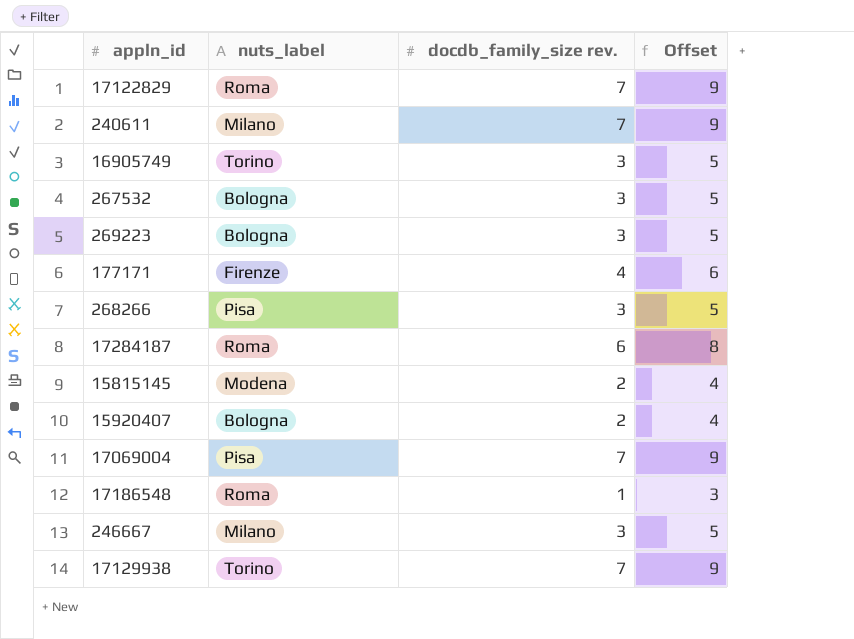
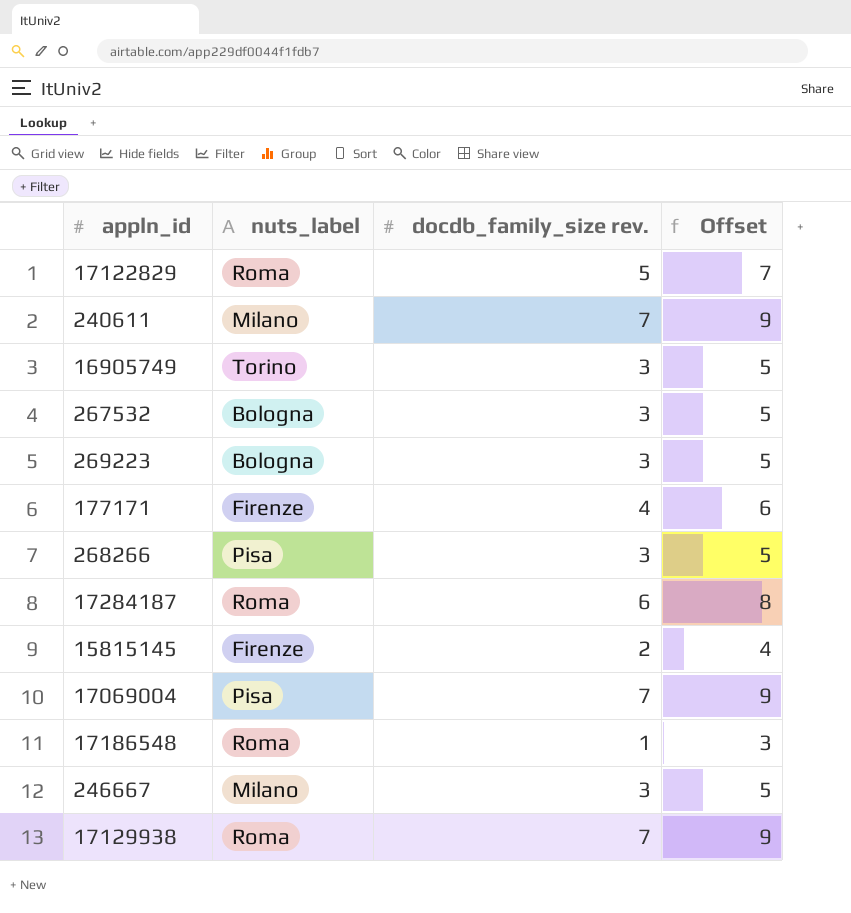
row 15920407: Bologna | 2 | 4 -> none
17122829 | docdb_family_size rev.: 7 -> 5
17122829 | Offset: 9 -> 7
15815145 | nuts_label: Modena -> Firenze
17129938 | nuts_label: Torino -> Roma

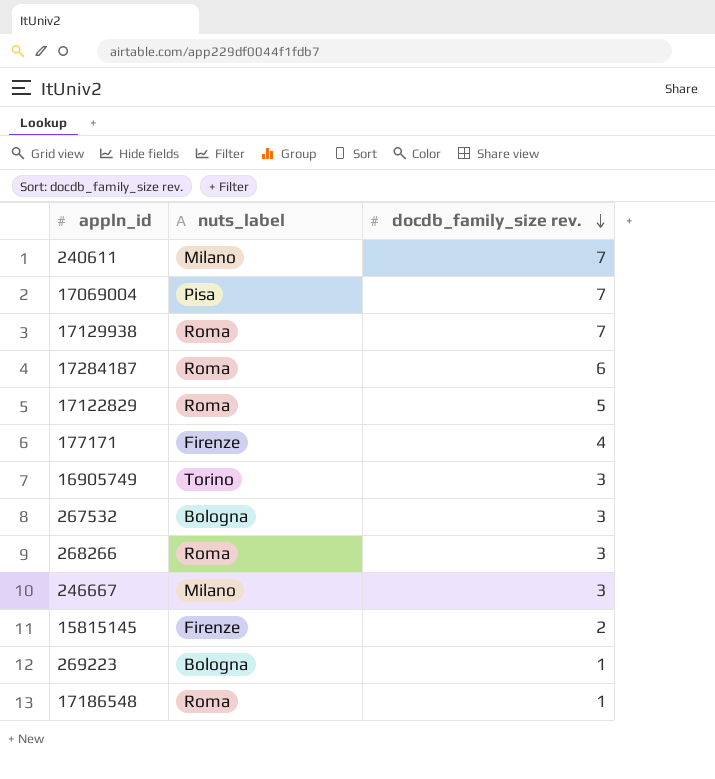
row order: none -> docdb_family_size rev. descending
column Offset | formula: [docdb_family_size rev.] + 2 -> none
268266 | nuts_label: Pisa -> Roma
269223 | docdb_family_size rev.: 3 -> 1

